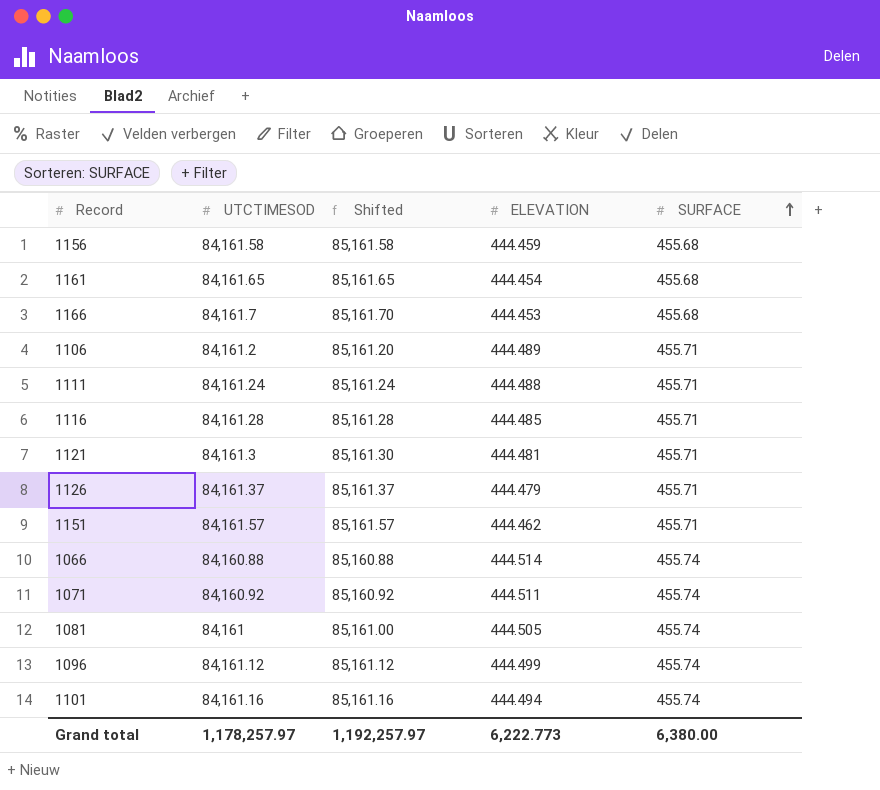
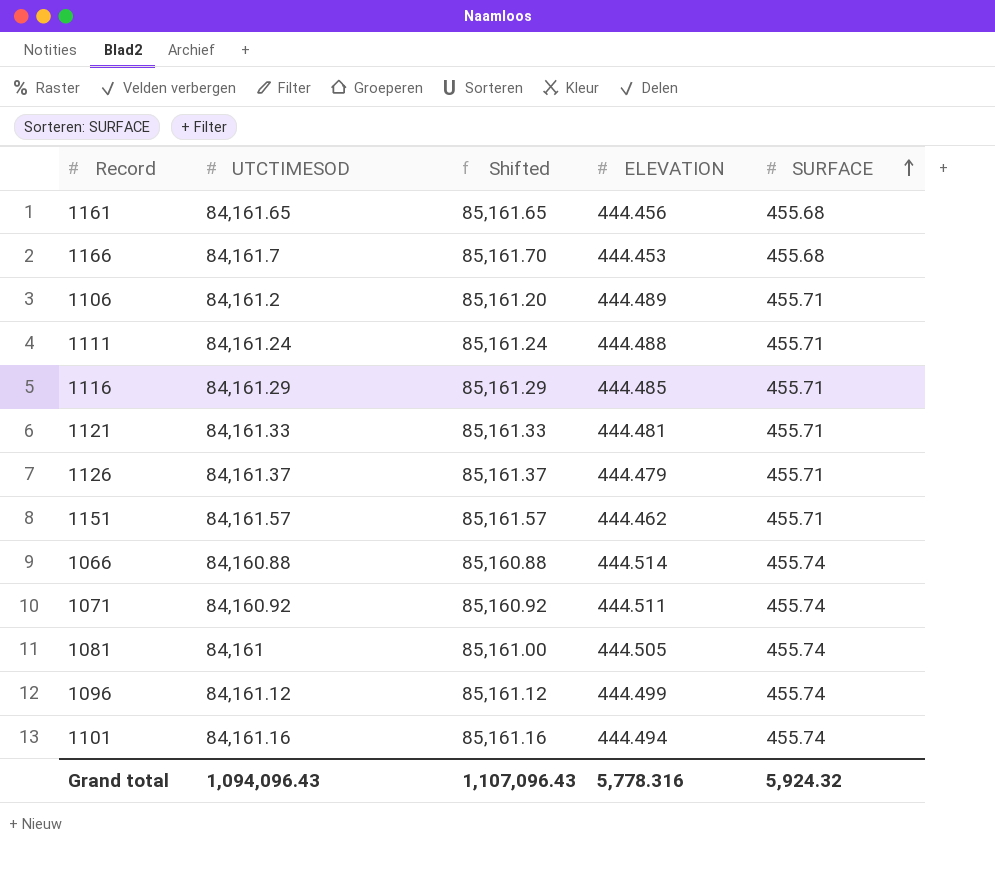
row 1156: 84,161.58 | 85,161.58 | 444.459 | 455.68 -> none
1161 | ELEVATION: 444.454 -> 444.456
1116 | UTCTIMESOD: 84,161.28 -> 84,161.29
1116 | Shifted: 85,161.28 -> 85,161.29
1121 | UTCTIMESOD: 84,161.3 -> 84,161.33
1121 | Shifted: 85,161.30 -> 85,161.33
Grand total | UTCTIMESOD: 1,178,257.97 -> 1,094,096.43
Grand total | Shifted: 1,192,257.97 -> 1,107,096.43
Grand total | ELEVATION: 6,222.773 -> 5,778.316
Grand total | SURFACE: 6,380.00 -> 5,924.32

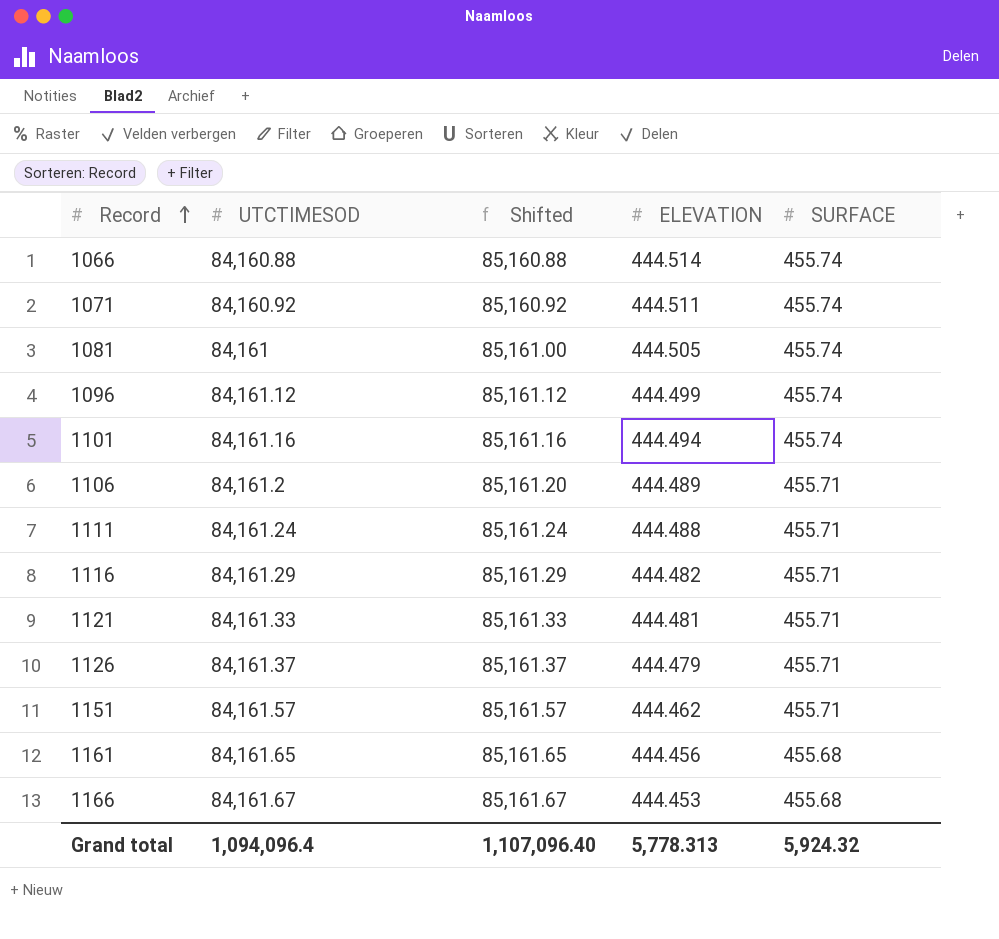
row order: SURFACE ascending -> Record ascending
1116 | ELEVATION: 444.485 -> 444.482
1166 | UTCTIMESOD: 84,161.7 -> 84,161.67
1166 | Shifted: 85,161.70 -> 85,161.67
Grand total | UTCTIMESOD: 1,094,096.43 -> 1,094,096.4
Grand total | Shifted: 1,107,096.43 -> 1,107,096.40
Grand total | ELEVATION: 5,778.316 -> 5,778.313

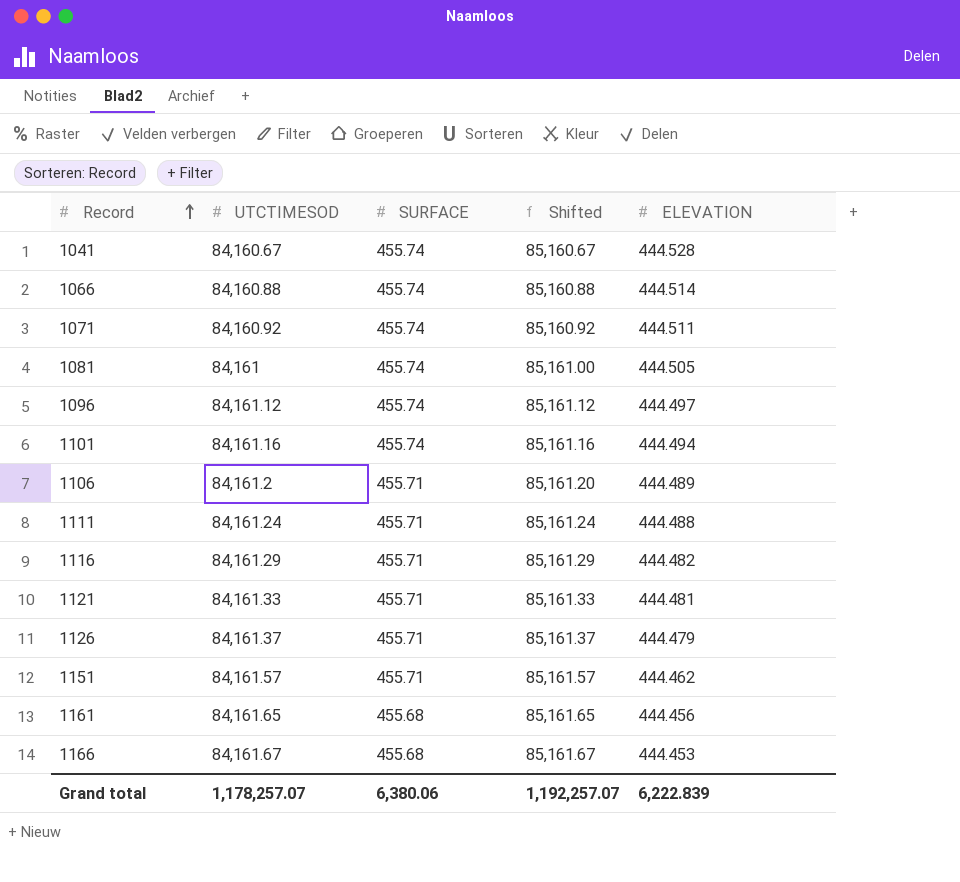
column SURFACE | position: 5 -> 3
row 1041: none -> 84,160.67 | 455.74 | 85,160.67 | 444.528
1096 | ELEVATION: 444.499 -> 444.497
Grand total | UTCTIMESOD: 1,094,096.4 -> 1,178,257.07
Grand total | SURFACE: 5,924.32 -> 6,380.06
Grand total | Shifted: 1,107,096.40 -> 1,192,257.07
Grand total | ELEVATION: 5,778.313 -> 6,222.839

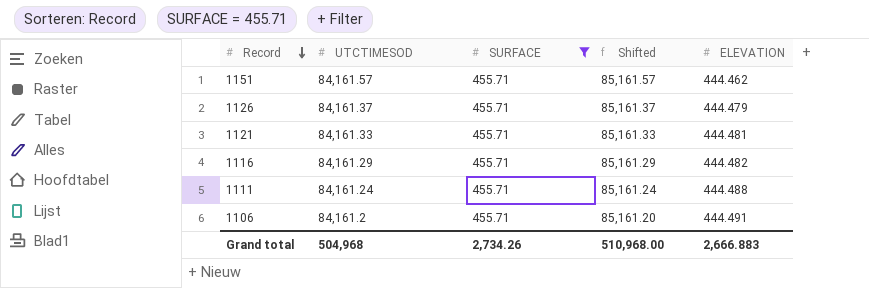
filter: none -> SURFACE = 455.71
row order: Record ascending -> Record descending
1106 | ELEVATION: 444.489 -> 444.491
Grand total | UTCTIMESOD: 1,178,257.07 -> 504,968
Grand total | SURFACE: 6,380.06 -> 2,734.26
Grand total | Shifted: 1,192,257.07 -> 510,968.00
Grand total | ELEVATION: 6,222.839 -> 2,666.883

